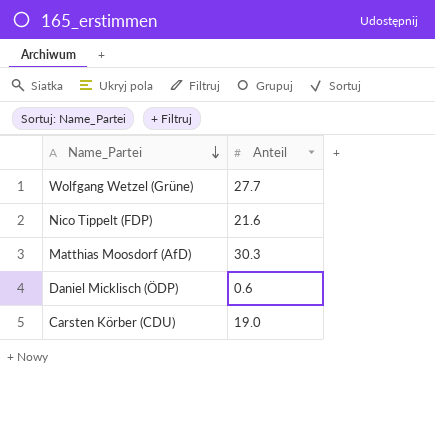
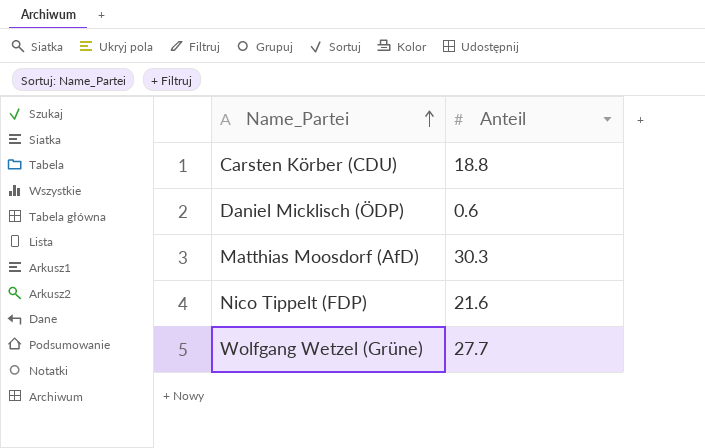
row order: Name_Partei descending -> Name_Partei ascending
Carsten Körber (CDU) | Anteil: 19.0 -> 18.8

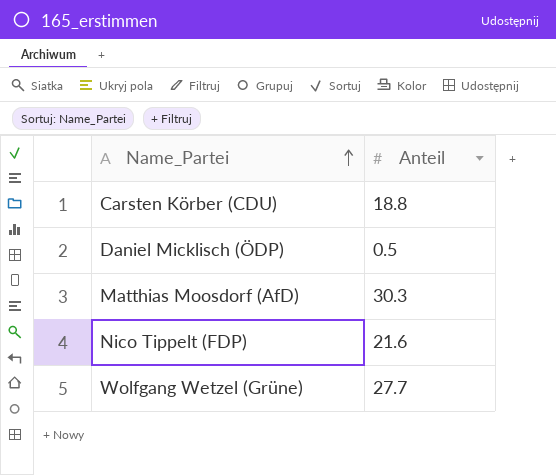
Daniel Micklisch (ÖDP) | Anteil: 0.6 -> 0.5

